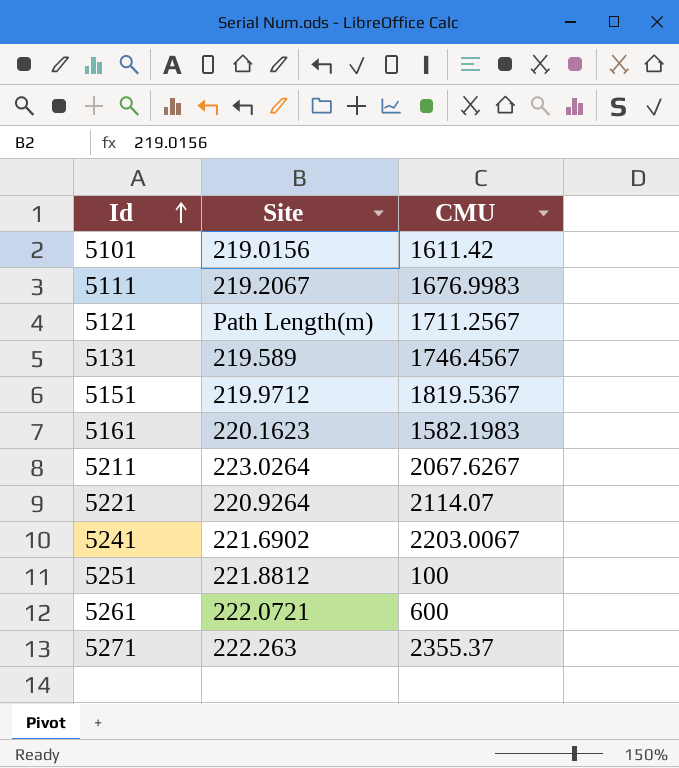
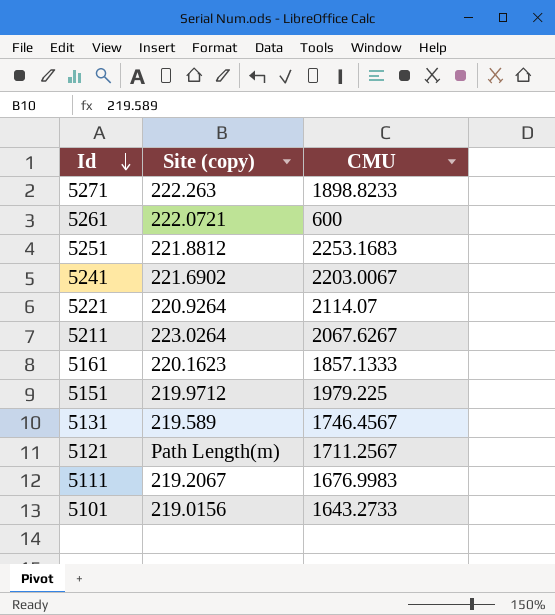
row order: Id ascending -> Id descending
column name: Site -> Site (copy)
5271 | CMU: 2355.37 -> 1898.8233
5251 | CMU: 100 -> 2253.1683
5161 | CMU: 1582.1983 -> 1857.1333
5151 | CMU: 1819.5367 -> 1979.225
5101 | CMU: 1611.42 -> 1643.2733

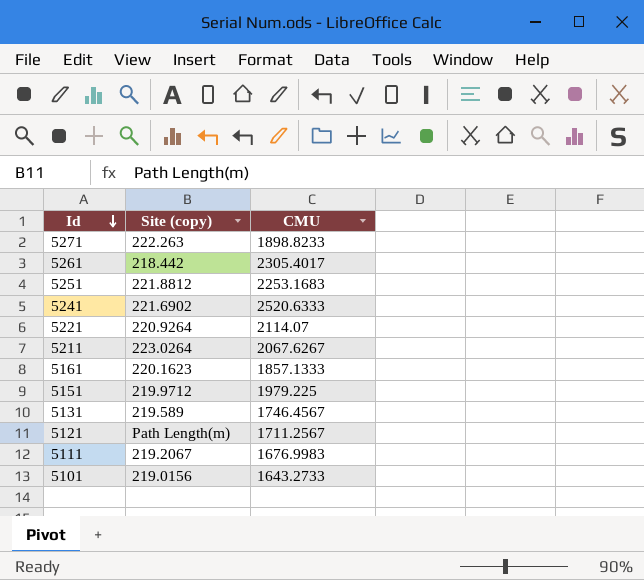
5261 | Site (copy): 222.0721 -> 218.442
5261 | CMU: 600 -> 2305.4017
5241 | CMU: 2203.0067 -> 2520.6333

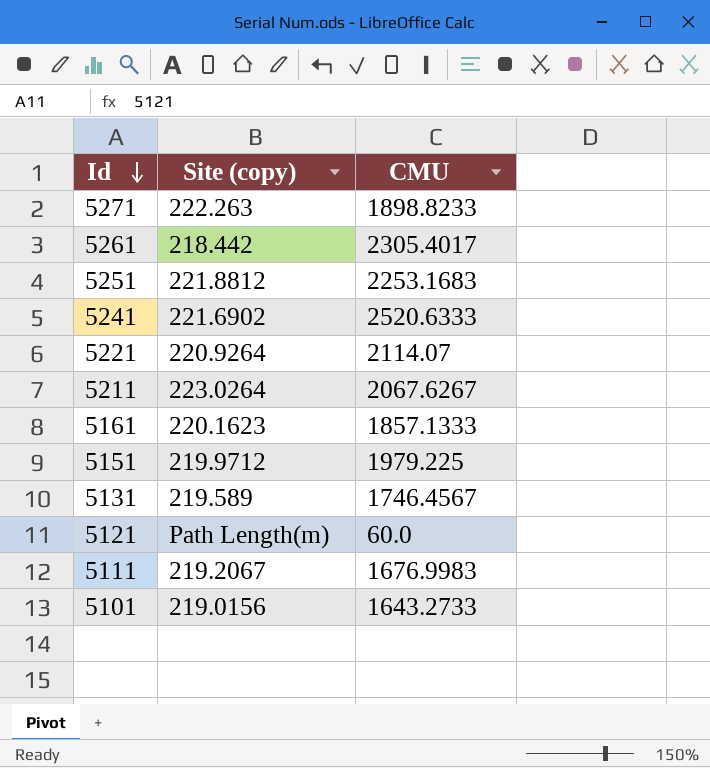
5121 | CMU: 1711.2567 -> 60.0

